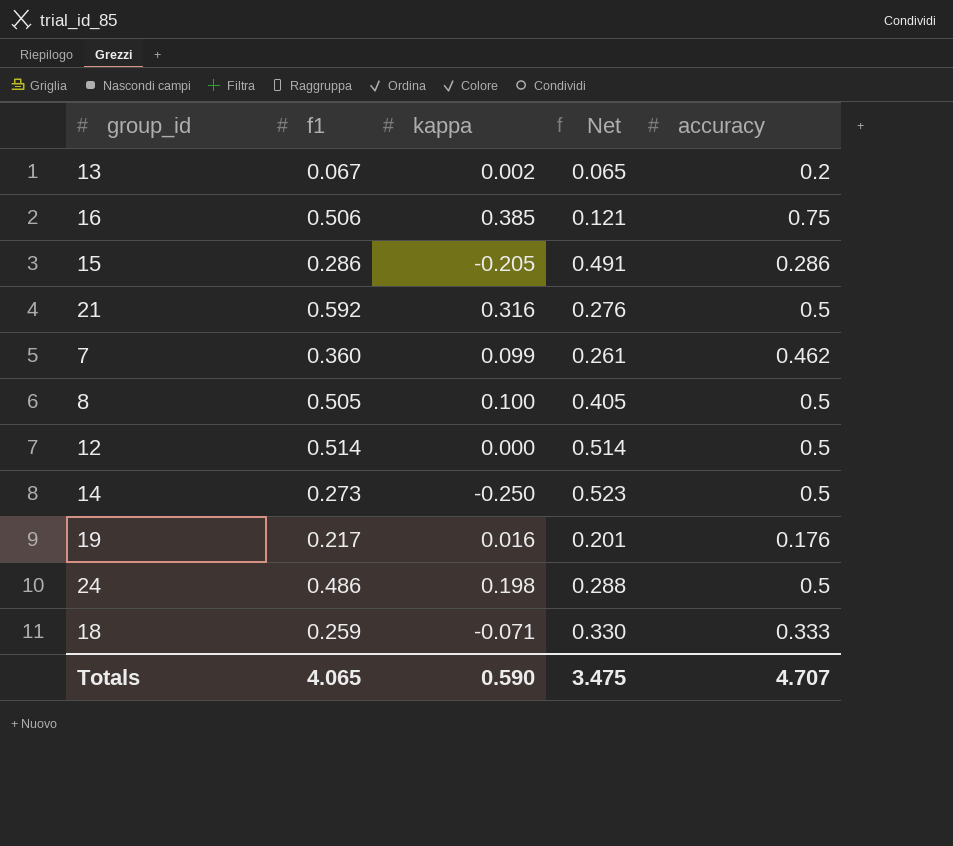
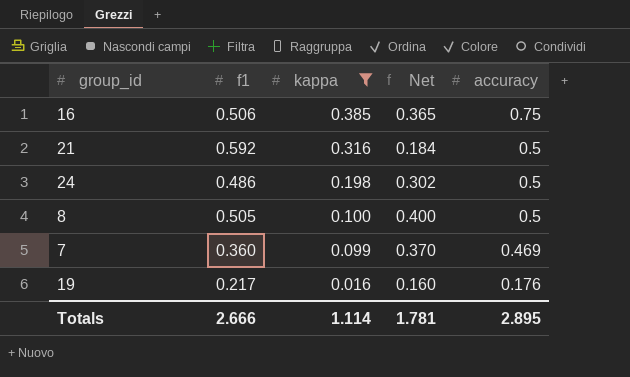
filter: none -> kappa >= 0.016
row order: none -> kappa descending
column Net | formula: [f1] - [kappa] -> [accuracy] - [kappa]
7 | accuracy: 0.462 -> 0.469
Totals | f1: 4.065 -> 2.666
Totals | kappa: 0.590 -> 1.114
Totals | Net: 3.475 -> 1.781
Totals | accuracy: 4.707 -> 2.895

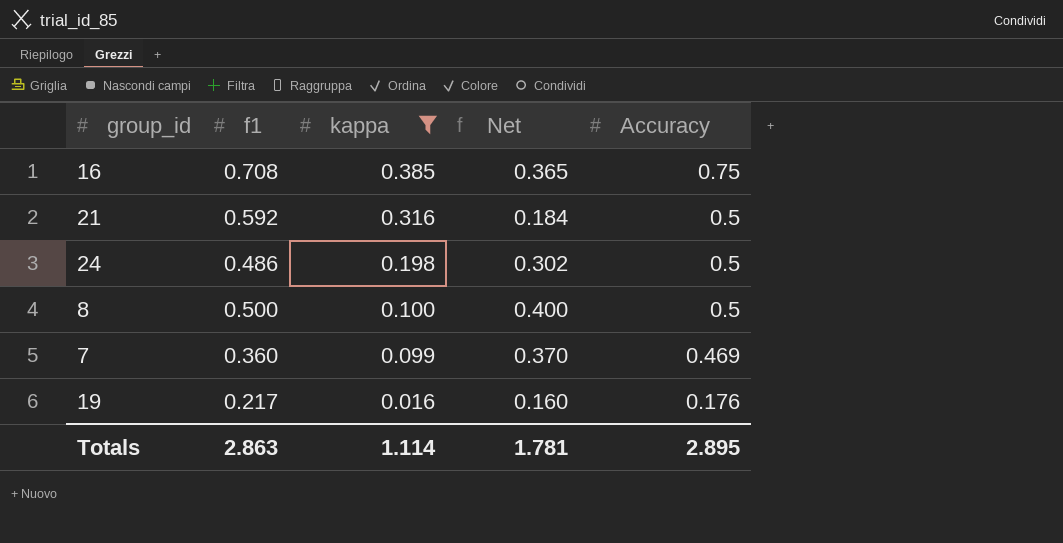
column name: accuracy -> Accuracy
16 | f1: 0.506 -> 0.708
8 | f1: 0.505 -> 0.500
Totals | f1: 2.666 -> 2.863

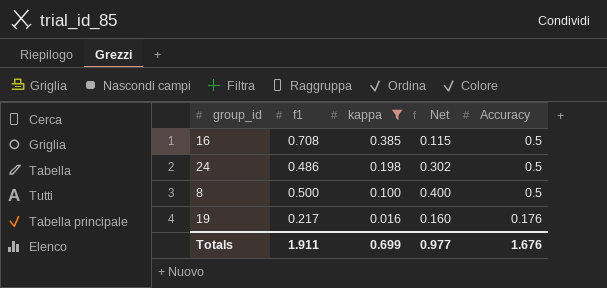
row 21: 0.592 | 0.316 | 0.184 | 0.5 -> none
row 7: 0.360 | 0.099 | 0.370 | 0.469 -> none
16 | Net: 0.365 -> 0.115
16 | Accuracy: 0.75 -> 0.5
Totals | f1: 2.863 -> 1.911
Totals | kappa: 1.114 -> 0.699
Totals | Net: 1.781 -> 0.977
Totals | Accuracy: 2.895 -> 1.676

